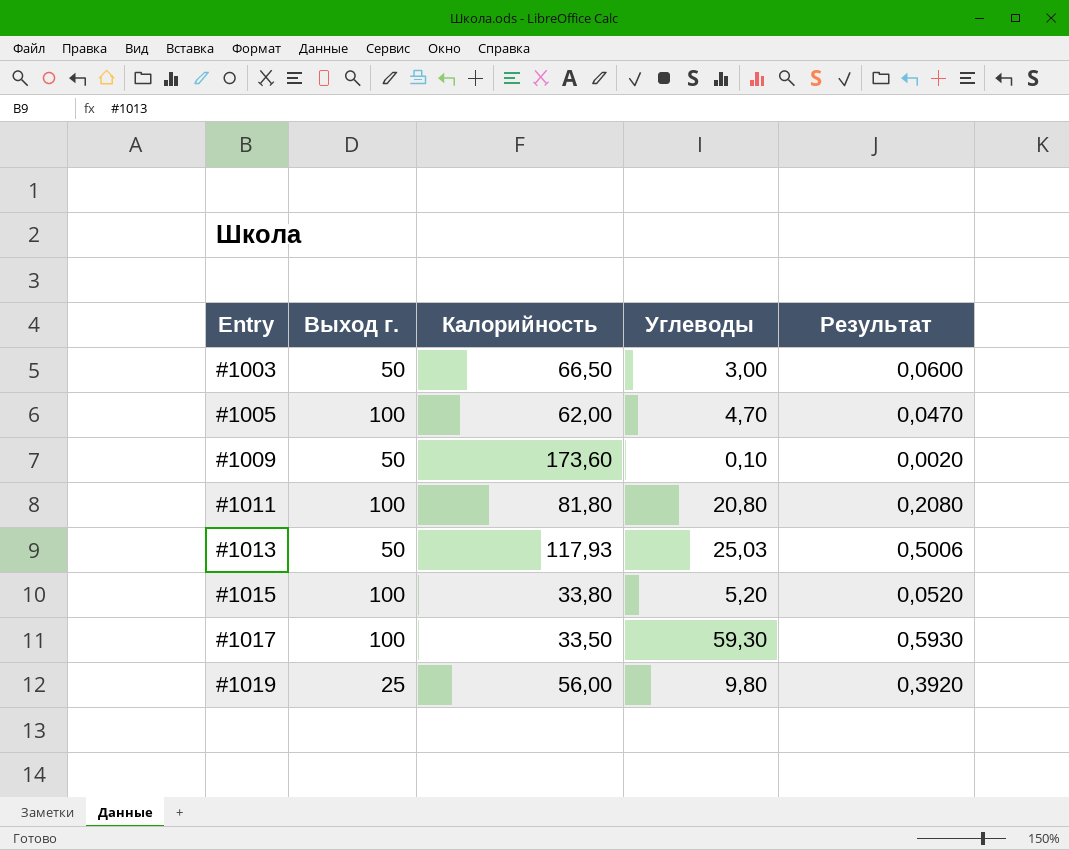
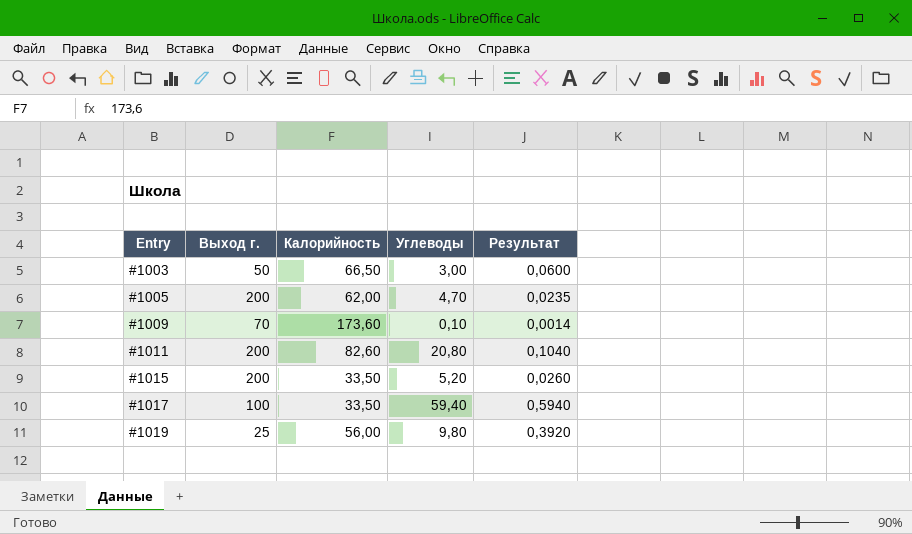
row #1013: 50 | 117,93 | 25,03 | 0,5006 -> none
#1005 | Выход г.: 100 -> 200
#1005 | Результат: 0,0470 -> 0,0235
#1009 | Выход г.: 50 -> 70
#1009 | Результат: 0,0020 -> 0,0014
#1011 | Выход г.: 100 -> 200
#1011 | Калорийность: 81,80 -> 82,60
#1011 | Результат: 0,2080 -> 0,1040
#1015 | Выход г.: 100 -> 200
#1015 | Калорийность: 33,80 -> 33,50
#1015 | Результат: 0,0520 -> 0,0260
#1017 | Углеводы: 59,30 -> 59,40
#1017 | Результат: 0,5930 -> 0,5940

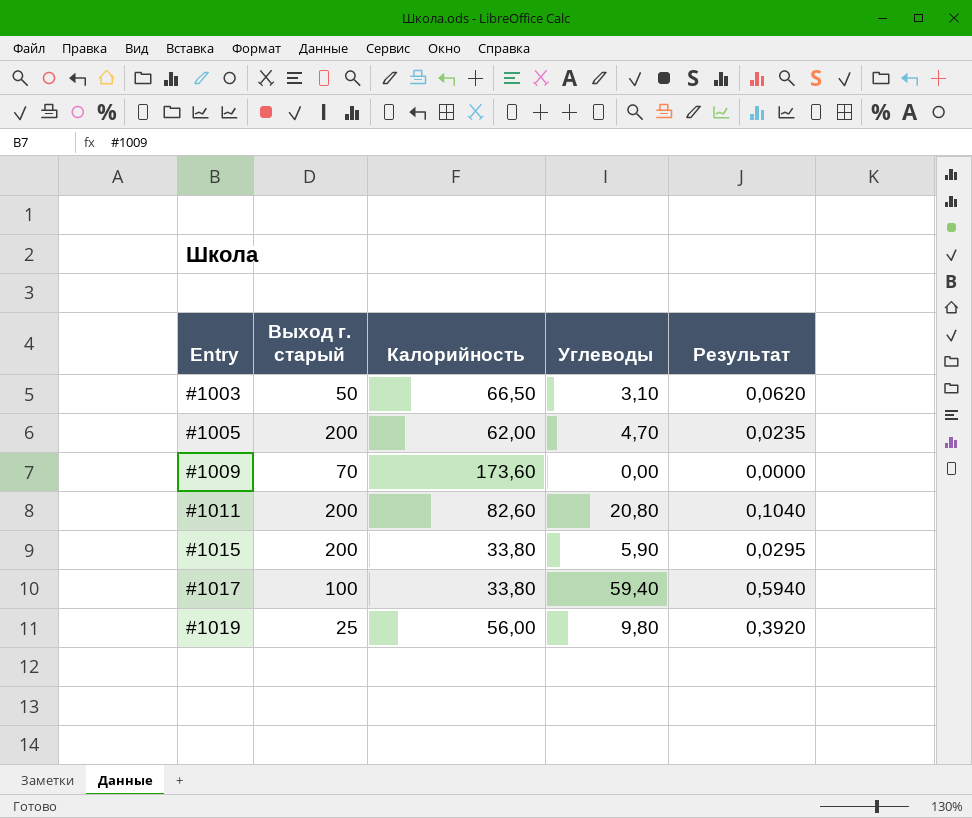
column name: Выход г. -> Выход г. старый
#1003 | Углеводы: 3,00 -> 3,10
#1003 | Результат: 0,0600 -> 0,0620
#1009 | Углеводы: 0,10 -> 0,00
#1009 | Результат: 0,0014 -> 0,0000
#1015 | Калорийность: 33,50 -> 33,80
#1015 | Углеводы: 5,20 -> 5,90
#1015 | Результат: 0,0260 -> 0,0295
#1017 | Калорийность: 33,50 -> 33,80

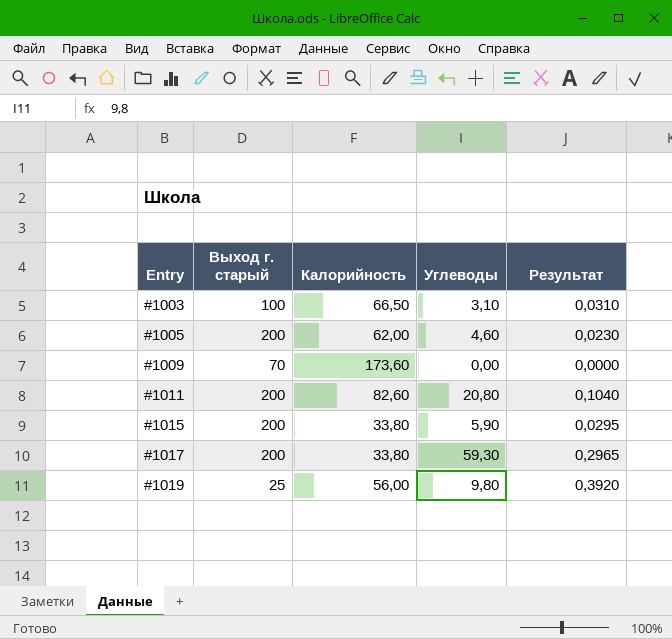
#1003 | Выход г. старый: 50 -> 100
#1003 | Результат: 0,0620 -> 0,0310
#1005 | Углеводы: 4,70 -> 4,60
#1005 | Результат: 0,0235 -> 0,0230
#1017 | Выход г. старый: 100 -> 200
#1017 | Углеводы: 59,40 -> 59,30
#1017 | Результат: 0,5940 -> 0,2965

